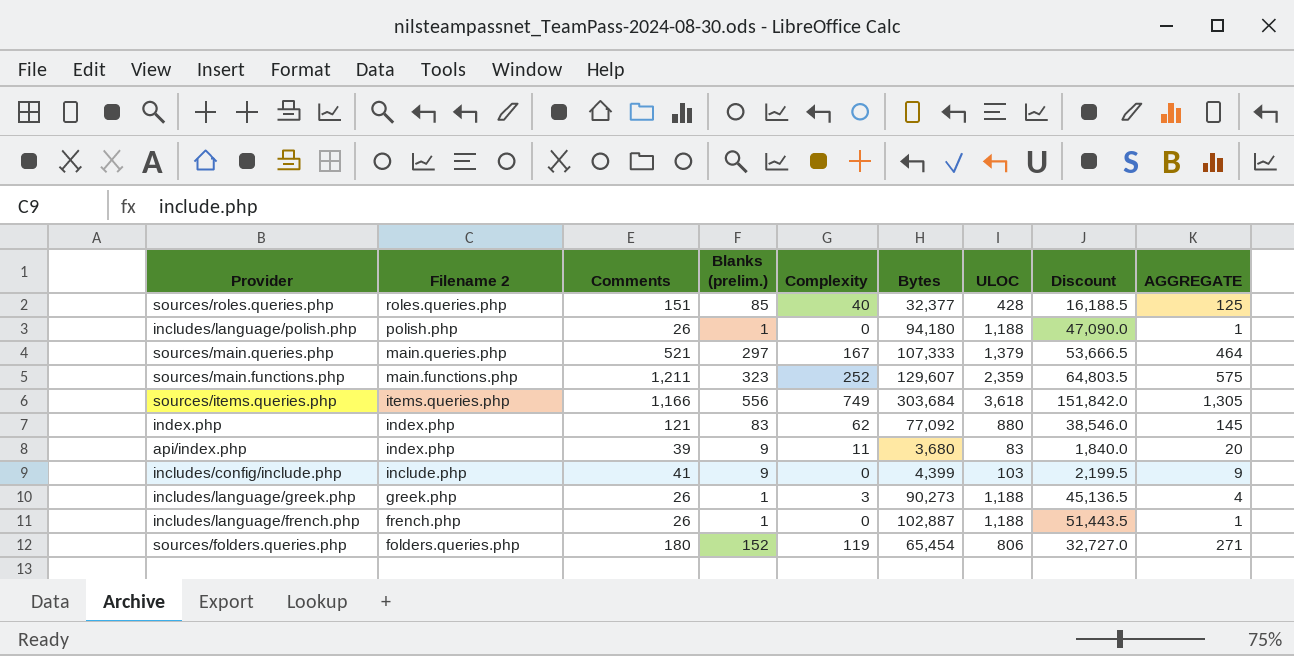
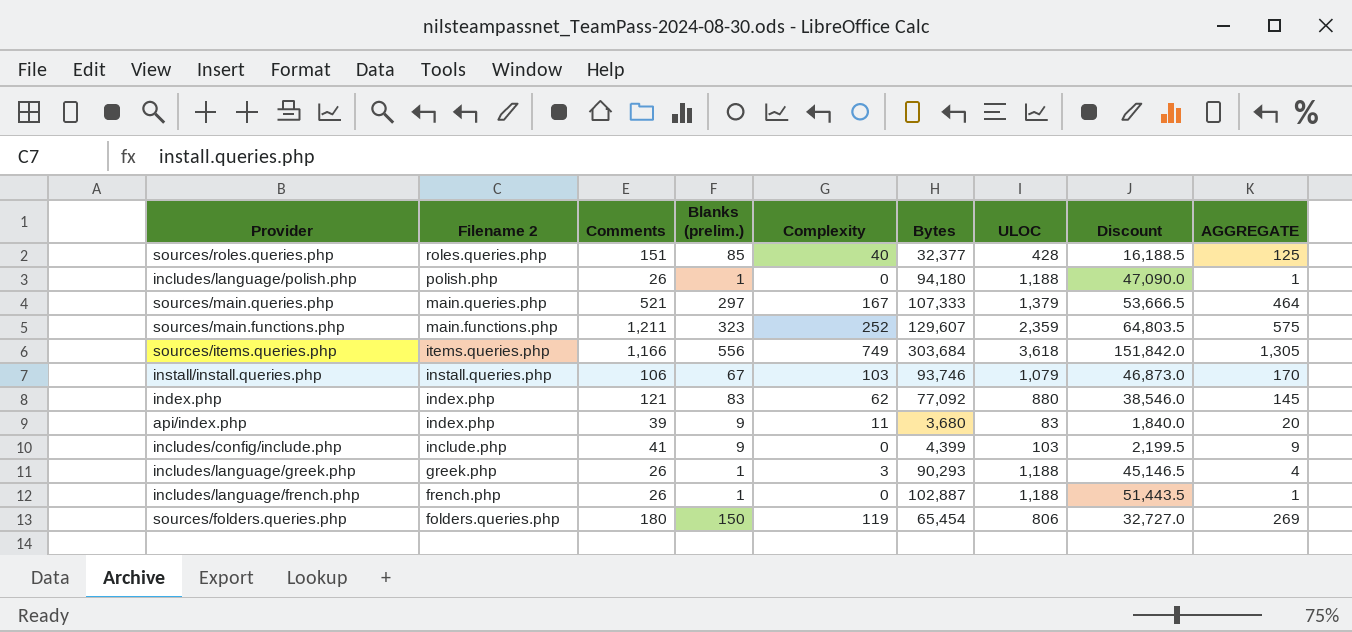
row install/install.queries.php: none -> install.queries.php | 106 | 67 | 103 | 93,746 | 1,079 | 46,873.0 | 170
includes/language/greek.php | Bytes: 90,273 -> 90,293
includes/language/greek.php | Discount: 45,136.5 -> 45,146.5
sources/folders.queries.php | Blanks (prelim.): 152 -> 150
sources/folders.queries.php | AGGREGATE: 271 -> 269

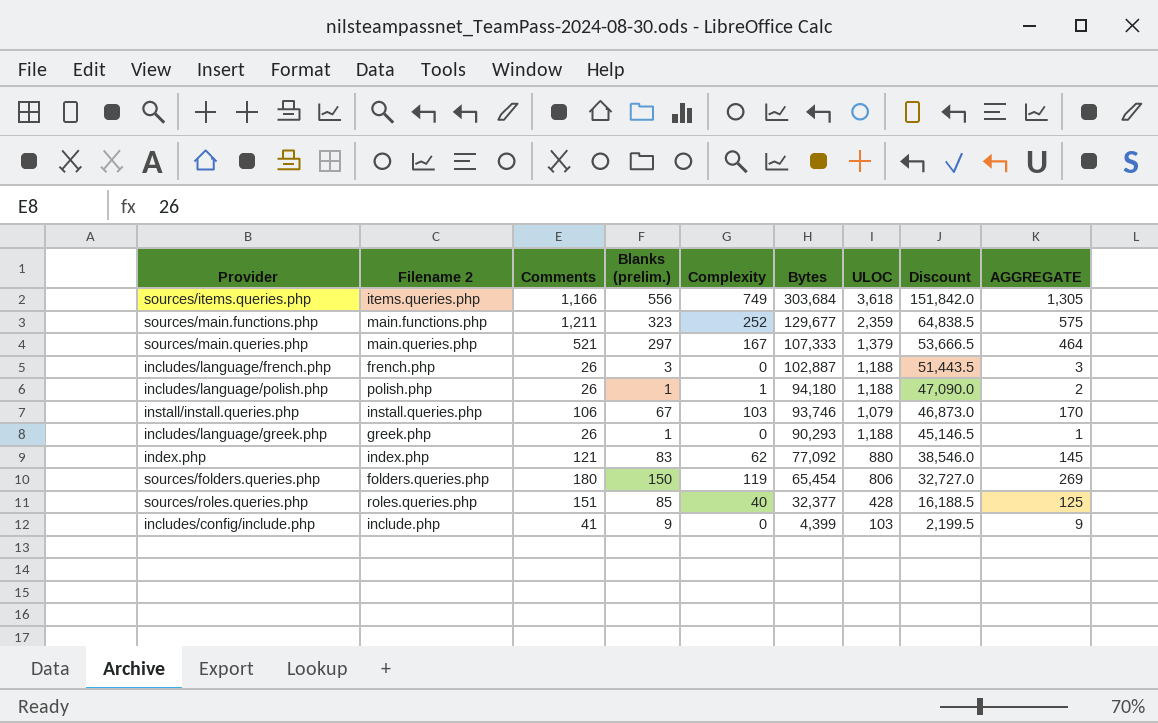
row order: Filename 2 descending -> Bytes descending
row api/index.php: index.php | 39 | 9 | 11 | 3,680 | 83 | 1,840.0 | 20 -> none
sources/main.functions.php | Bytes: 129,607 -> 129,677
sources/main.functions.php | Discount: 64,803.5 -> 64,838.5
includes/language/french.php | Blanks (prelim.): 1 -> 3
includes/language/french.php | AGGREGATE: 1 -> 3
includes/language/polish.php | Complexity: 0 -> 1
includes/language/polish.php | AGGREGATE: 1 -> 2
includes/language/greek.php | Complexity: 3 -> 0
includes/language/greek.php | AGGREGATE: 4 -> 1

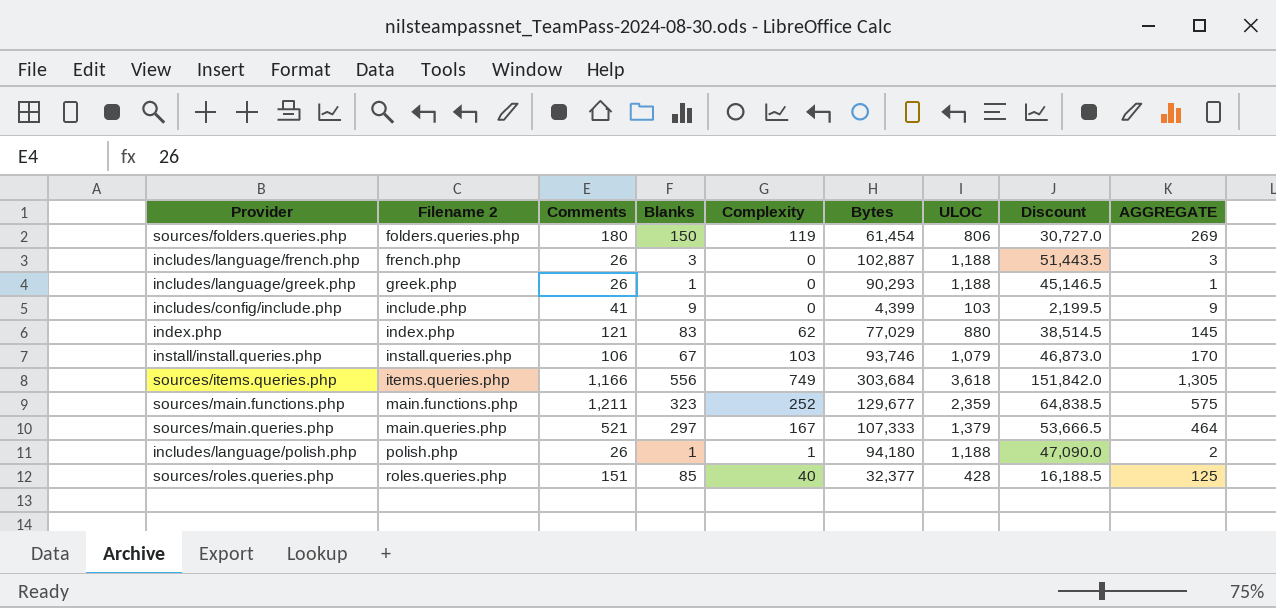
row order: Bytes descending -> Filename 2 ascending
column name: Blanks (prelim.) -> Blanks
sources/folders.queries.php | Bytes: 65,454 -> 61,454
sources/folders.queries.php | Discount: 32,727.0 -> 30,727.0
index.php | Bytes: 77,092 -> 77,029
index.php | Discount: 38,546.0 -> 38,514.5

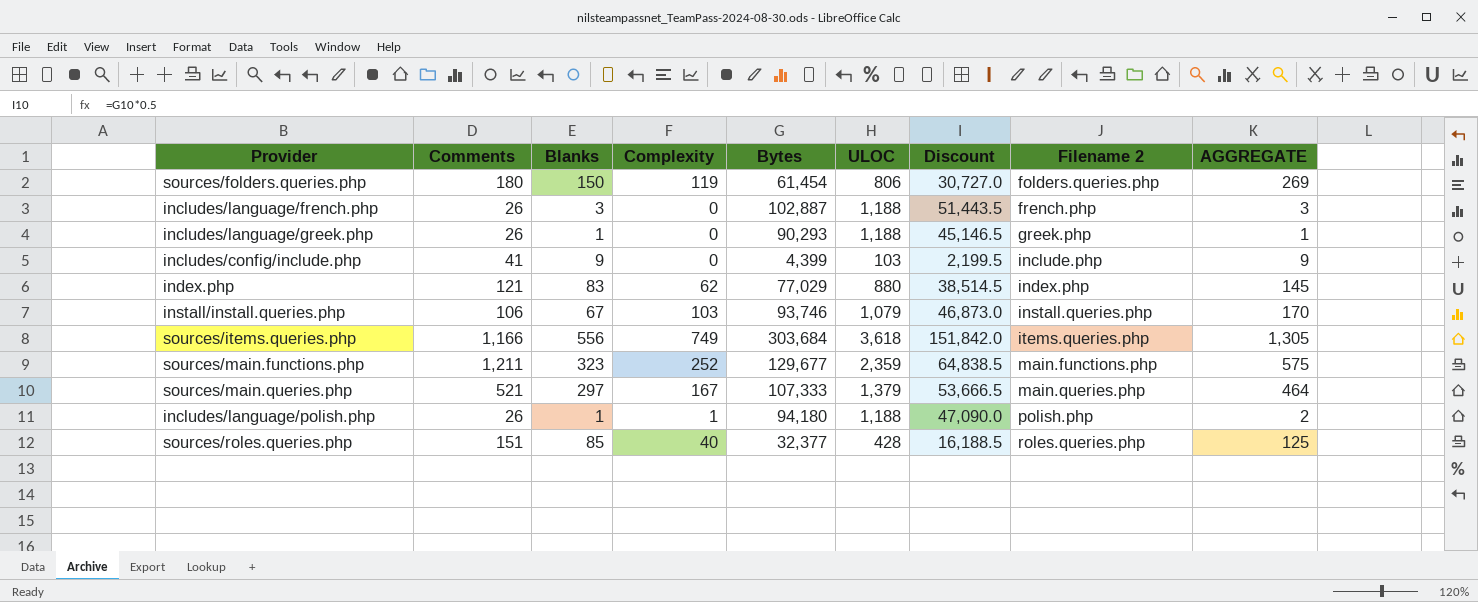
column Filename 2 | position: 2 -> 8

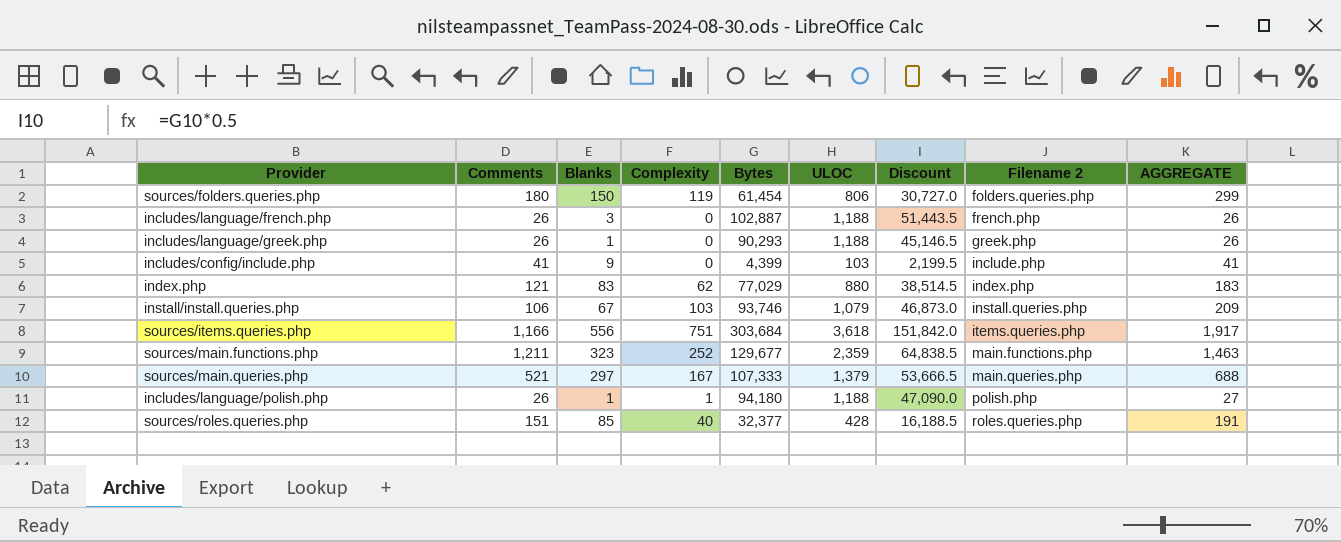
column AGGREGATE | formula: [Blanks] + [Complexity] -> [Comments] + [Complexity]
sources/items.queries.php | Complexity: 749 -> 751

